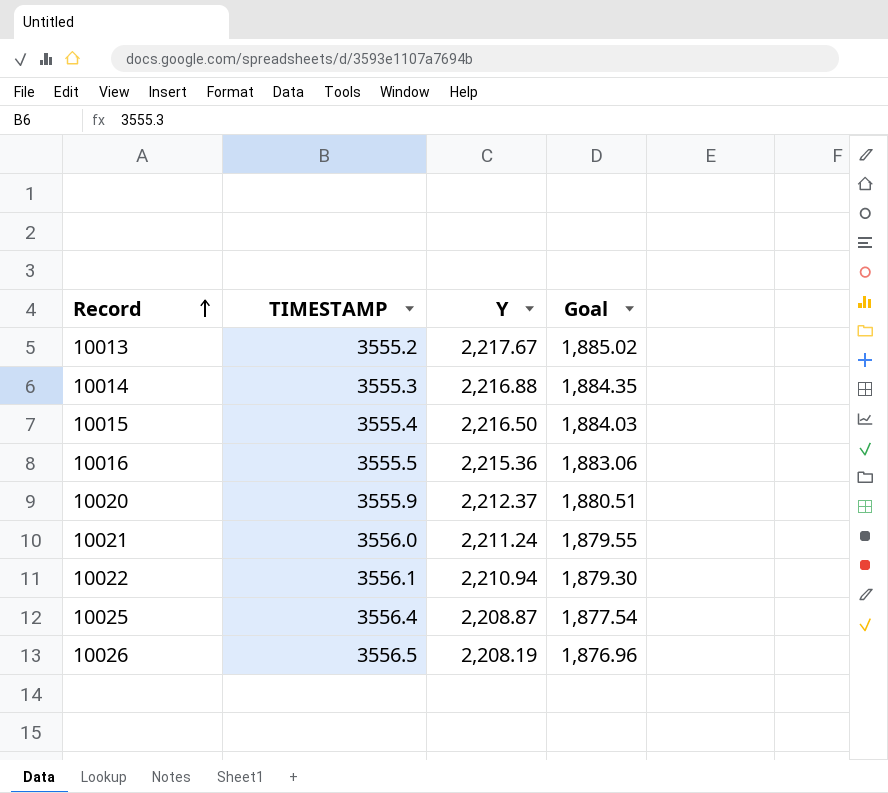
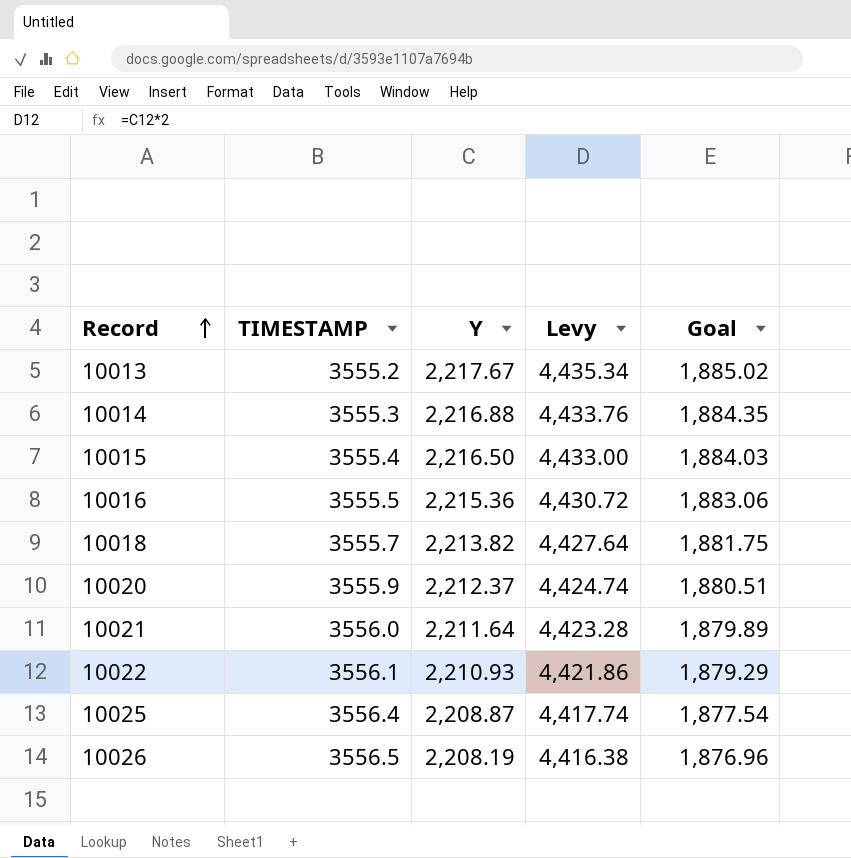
column Levy | formula: none -> [Y] * 2
row 10018: none -> 3555.7 | 2,213.82 | 4,427.64 | 1,881.75
10021 | Y: 2,211.24 -> 2,211.64
10021 | Goal: 1,879.55 -> 1,879.89
10022 | Y: 2,210.94 -> 2,210.93
10022 | Goal: 1,879.30 -> 1,879.29

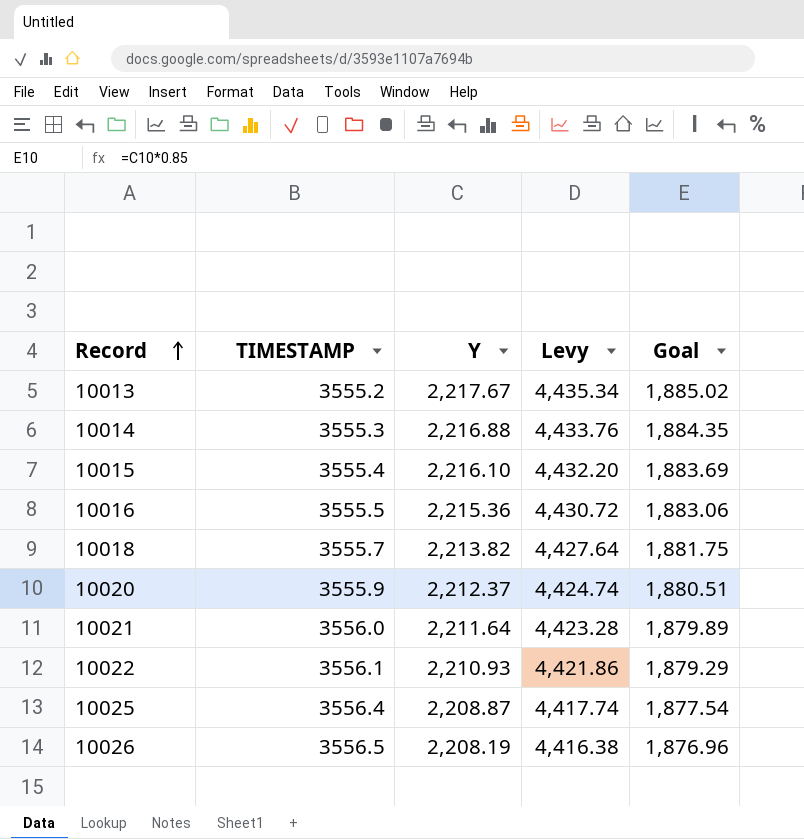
10015 | Y: 2,216.50 -> 2,216.10
10015 | Levy: 4,433.00 -> 4,432.20
10015 | Goal: 1,884.03 -> 1,883.69

